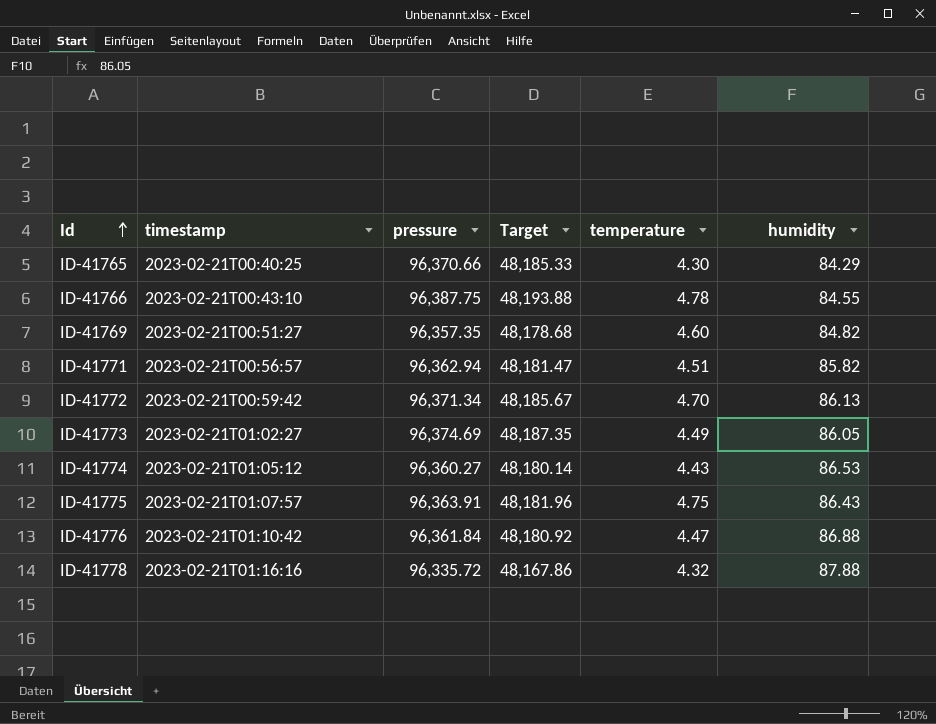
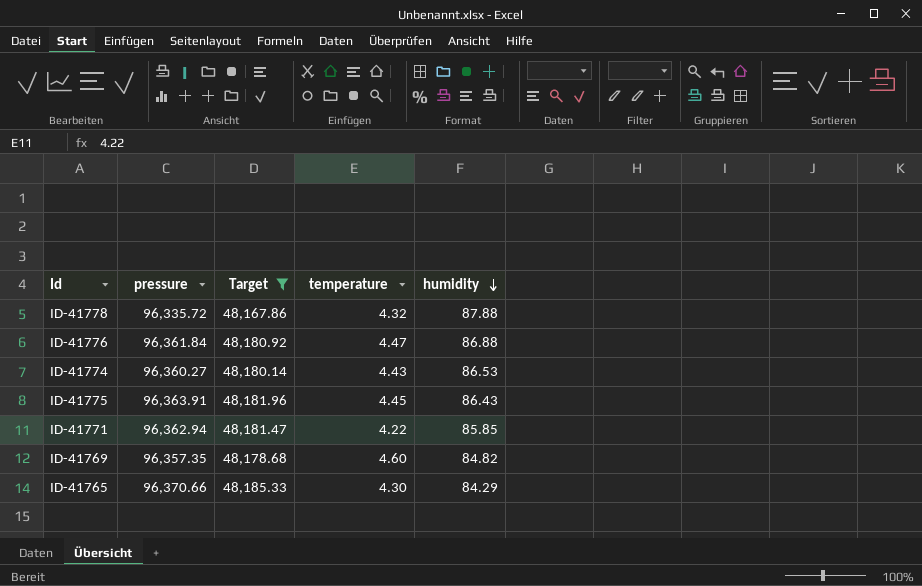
filter: none -> Target <= 48,185.33
row order: Id ascending -> humidity descending
column timestamp | position: 2 -> none
ID-41775 | temperature: 4.75 -> 4.45
ID-41771 | temperature: 4.51 -> 4.22
ID-41771 | humidity: 85.82 -> 85.85

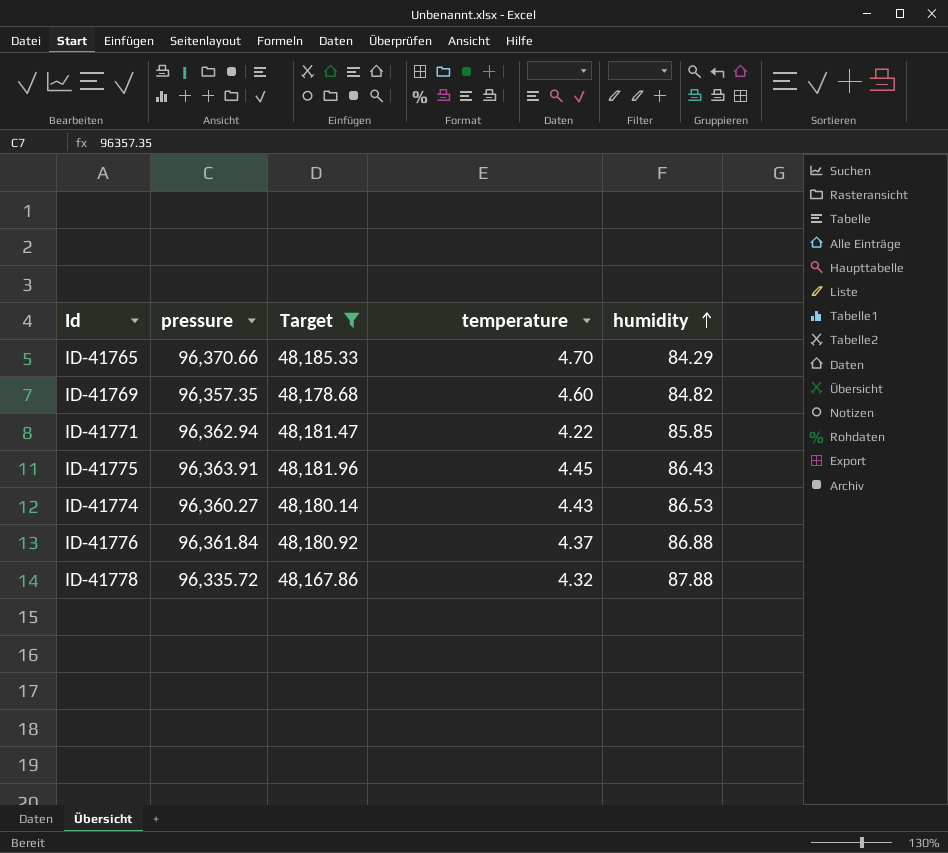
row order: humidity descending -> humidity ascending
ID-41765 | temperature: 4.30 -> 4.70
ID-41776 | temperature: 4.47 -> 4.37

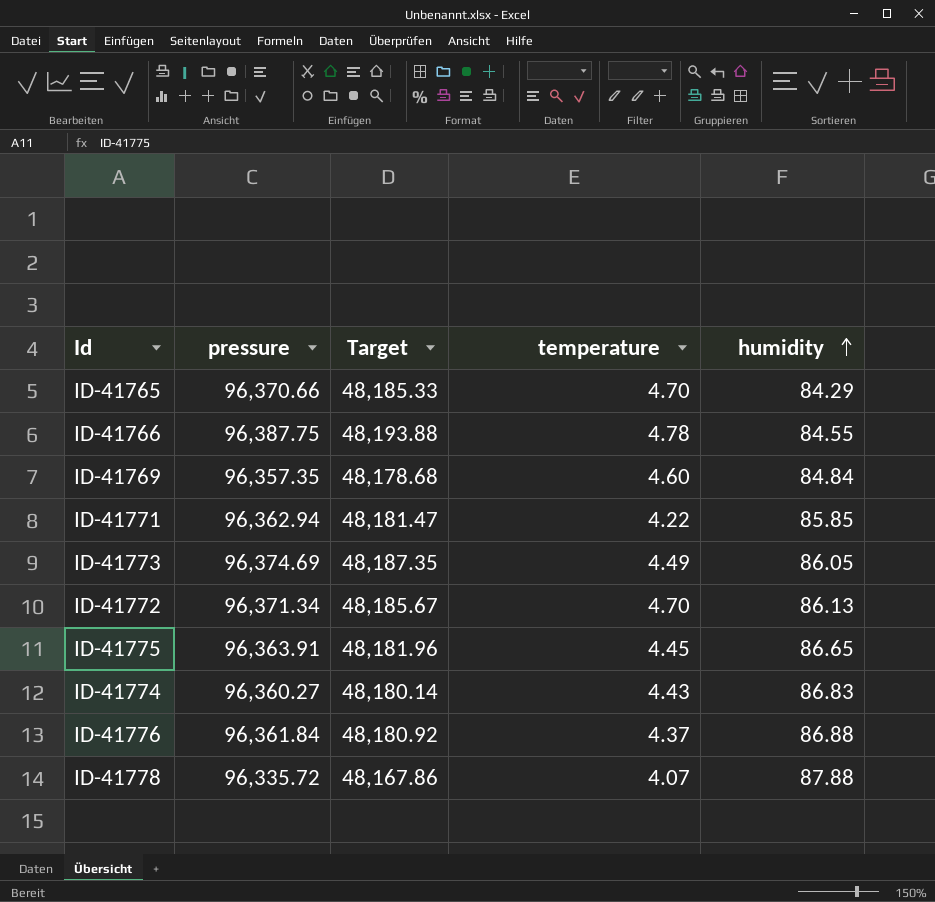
filter: Target <= 48,185.33 -> none
ID-41769 | humidity: 84.82 -> 84.84
ID-41775 | humidity: 86.43 -> 86.65
ID-41774 | humidity: 86.53 -> 86.83
ID-41778 | temperature: 4.32 -> 4.07

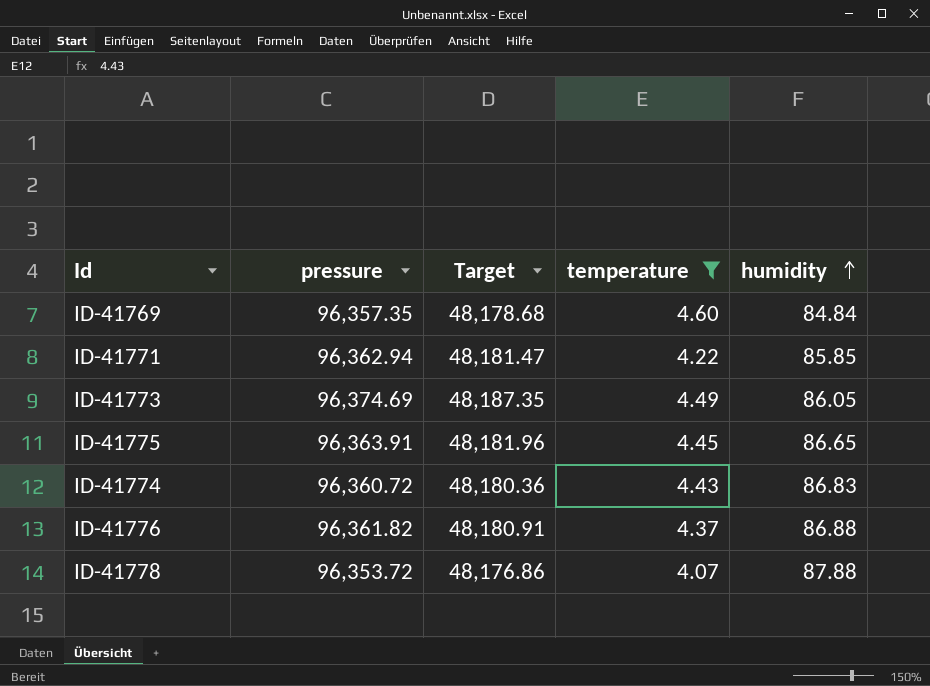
filter: none -> temperature <= 4.60
ID-41774 | pressure: 96,360.27 -> 96,360.72
ID-41774 | Target: 48,180.14 -> 48,180.36
ID-41776 | pressure: 96,361.84 -> 96,361.82
ID-41776 | Target: 48,180.92 -> 48,180.91
ID-41778 | pressure: 96,335.72 -> 96,353.72
ID-41778 | Target: 48,167.86 -> 48,176.86

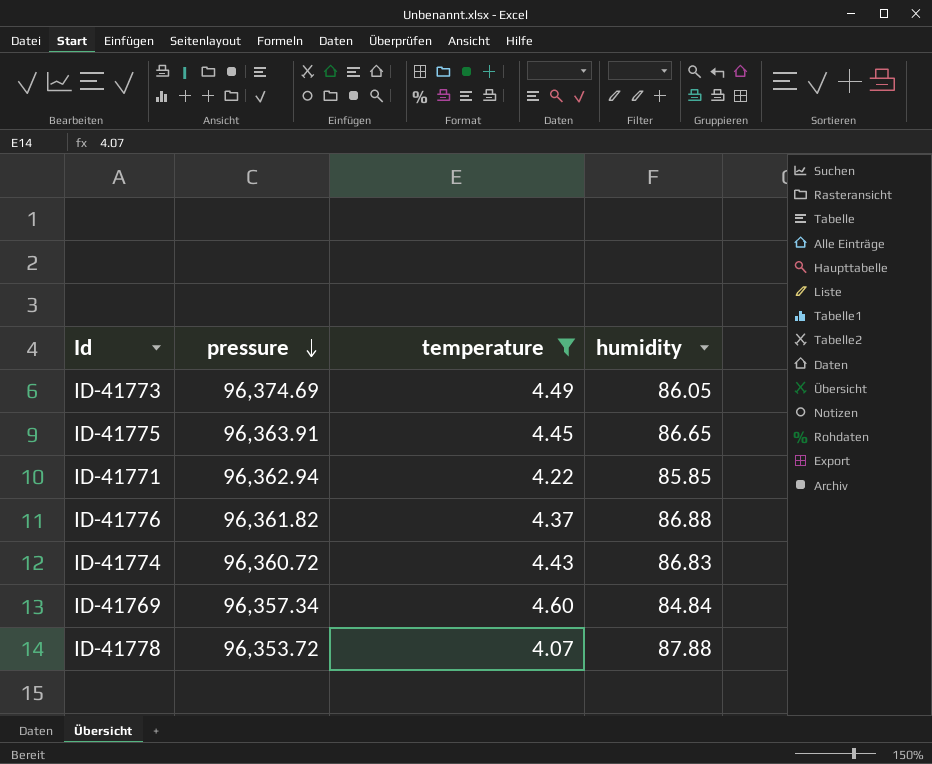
row order: humidity ascending -> pressure descending
column Target | formula: [pressure] * 0.5 -> none
ID-41769 | pressure: 96,357.35 -> 96,357.34

